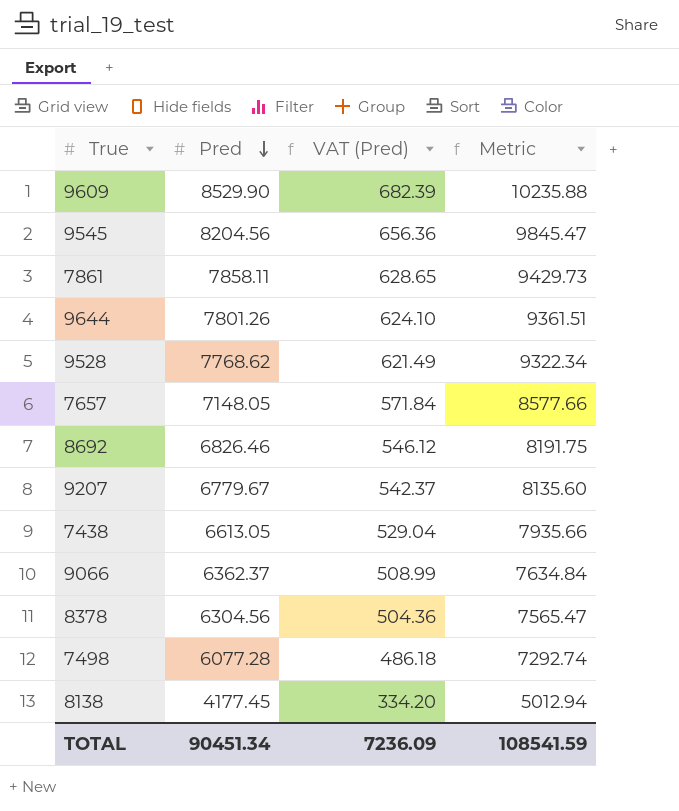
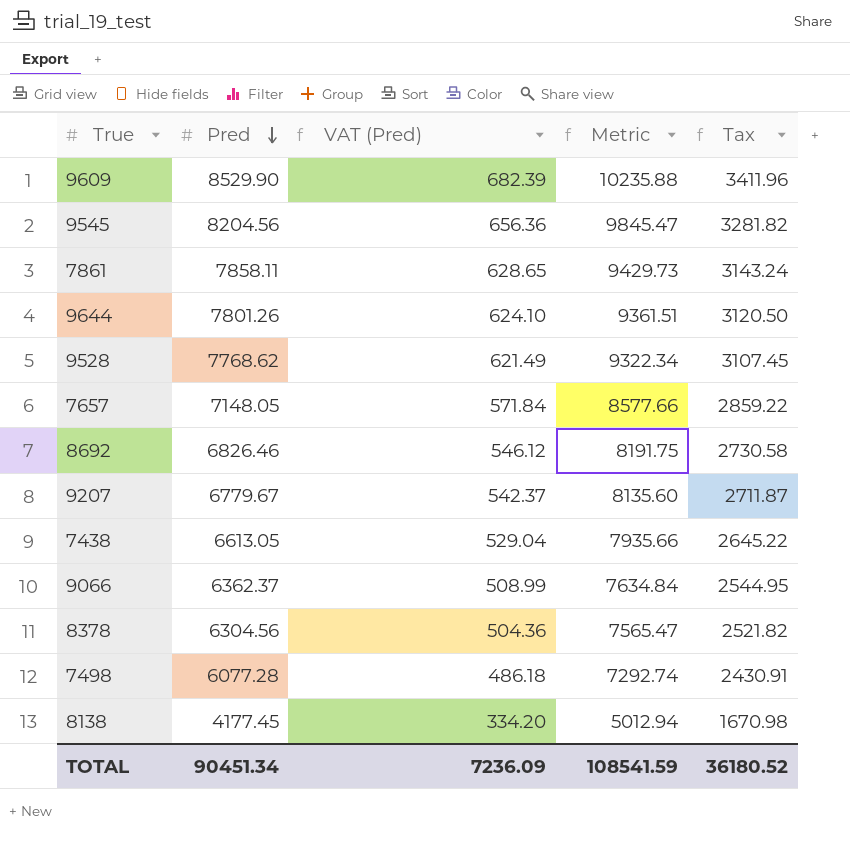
column Tax | formula: none -> [Pred] * 0.4

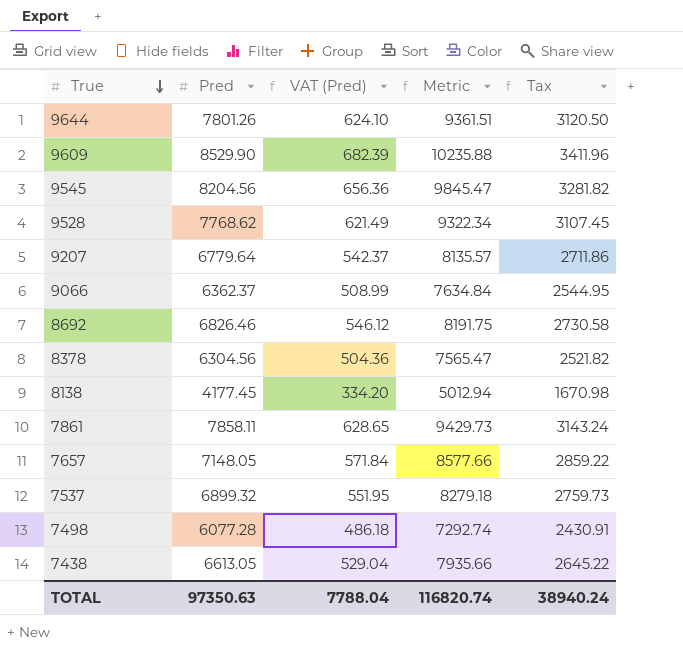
row order: Pred descending -> True descending
9207 | Pred: 6779.67 -> 6779.64
9207 | Metric: 8135.60 -> 8135.57
9207 | Tax: 2711.87 -> 2711.86
row 7537: none -> 6899.32 | 551.95 | 8279.18 | 2759.73
TOTAL | Pred: 90451.34 -> 97350.63
TOTAL | VAT (Pred): 7236.09 -> 7788.04
TOTAL | Metric: 108541.59 -> 116820.74
TOTAL | Tax: 36180.52 -> 38940.24

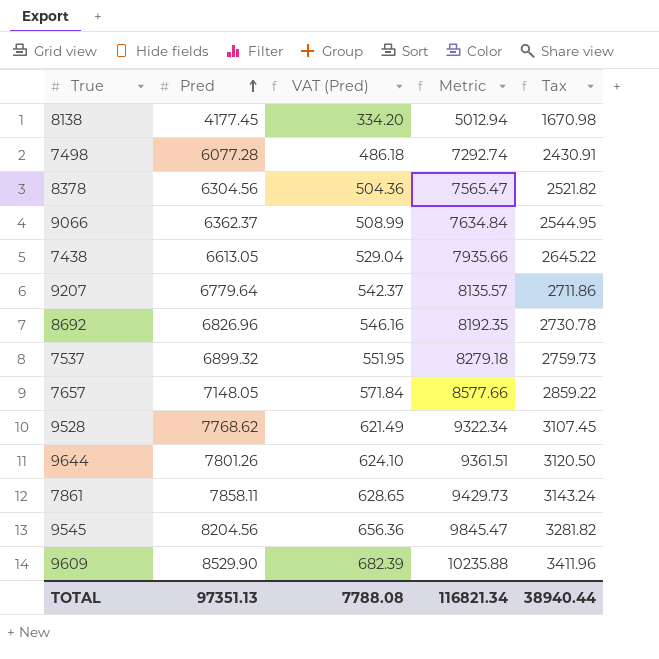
row order: True descending -> Pred ascending
8692 | Pred: 6826.46 -> 6826.96
8692 | VAT (Pred): 546.12 -> 546.16
8692 | Metric: 8191.75 -> 8192.35
8692 | Tax: 2730.58 -> 2730.78
TOTAL | Pred: 97350.63 -> 97351.13
TOTAL | VAT (Pred): 7788.04 -> 7788.08
TOTAL | Metric: 116820.74 -> 116821.34
TOTAL | Tax: 38940.24 -> 38940.44

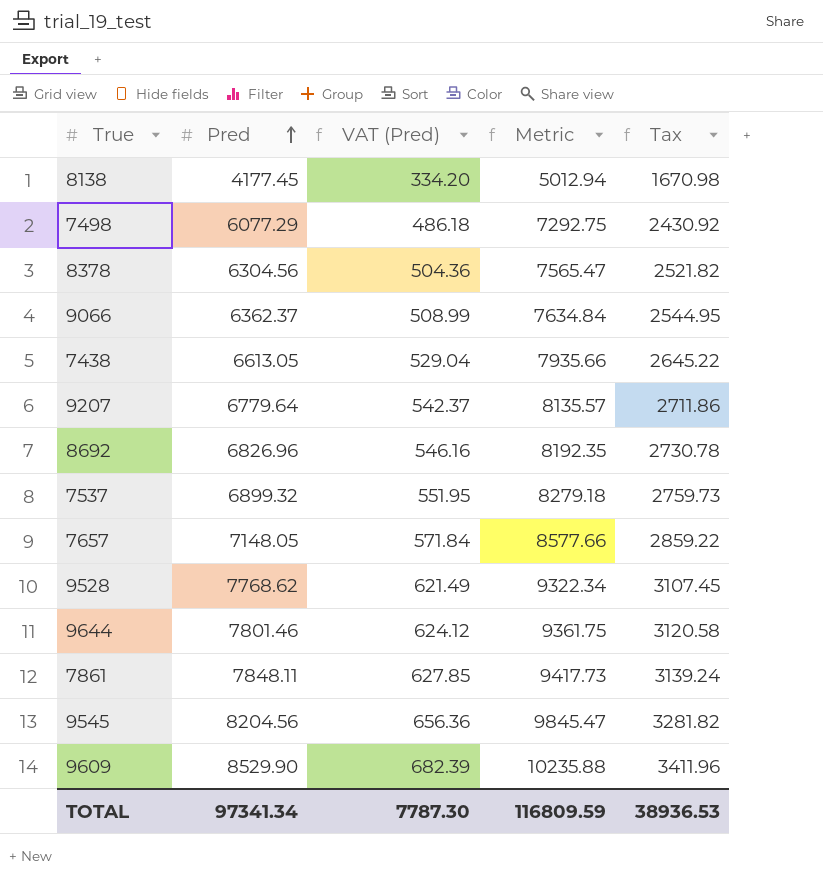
7498 | Pred: 6077.28 -> 6077.29
7498 | Metric: 7292.74 -> 7292.75
7498 | Tax: 2430.91 -> 2430.92
9644 | Pred: 7801.26 -> 7801.46
9644 | VAT (Pred): 624.10 -> 624.12
9644 | Metric: 9361.51 -> 9361.75
9644 | Tax: 3120.50 -> 3120.58
7861 | Pred: 7858.11 -> 7848.11
7861 | VAT (Pred): 628.65 -> 627.85
7861 | Metric: 9429.73 -> 9417.73
7861 | Tax: 3143.24 -> 3139.24
TOTAL | Pred: 97351.13 -> 97341.34
TOTAL | VAT (Pred): 7788.08 -> 7787.30
TOTAL | Metric: 116821.34 -> 116809.59
TOTAL | Tax: 38940.44 -> 38936.53

